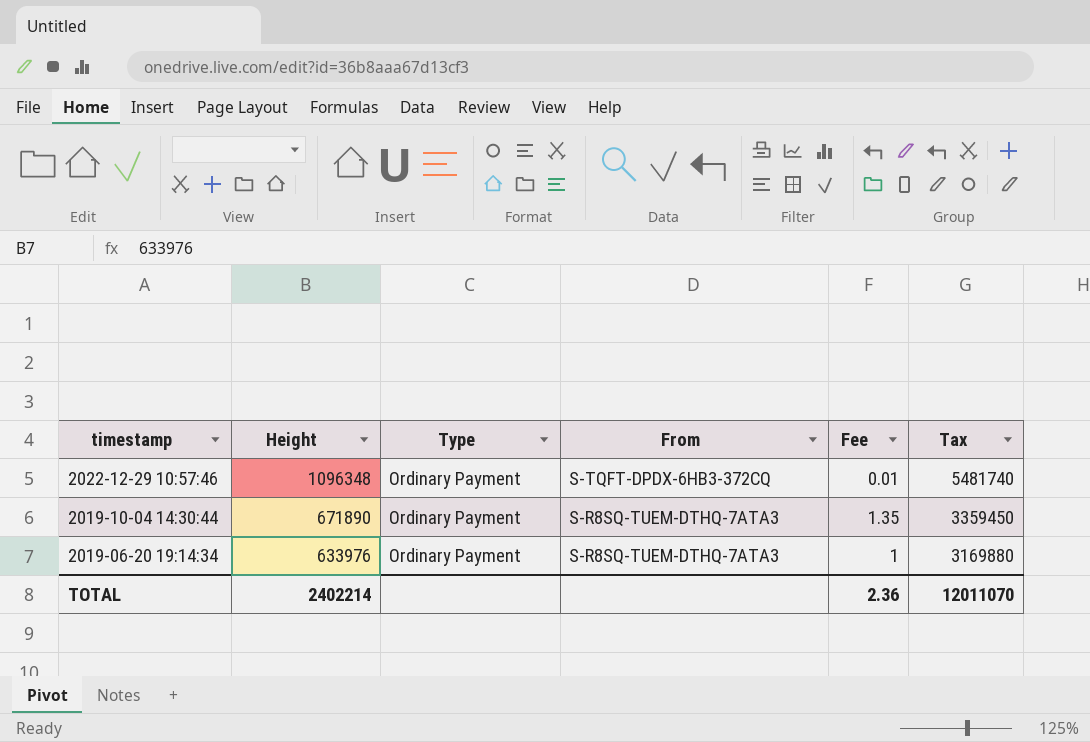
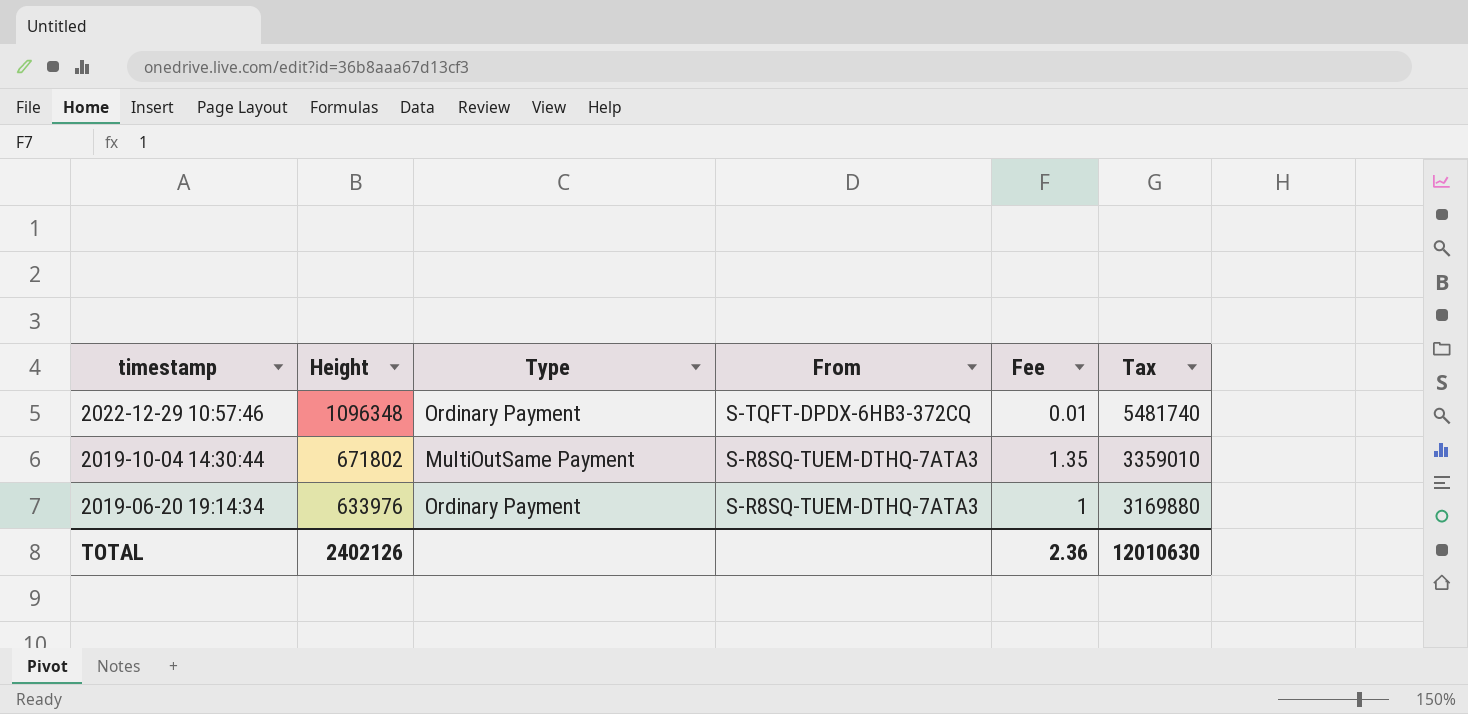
2019-10-04 14:30:44 | Height: 671890 -> 671802
2019-10-04 14:30:44 | Type: Ordinary Payment -> MultiOutSame Payment
2019-10-04 14:30:44 | Tax: 3359450 -> 3359010
TOTAL | Height: 2402214 -> 2402126
TOTAL | Tax: 12011070 -> 12010630

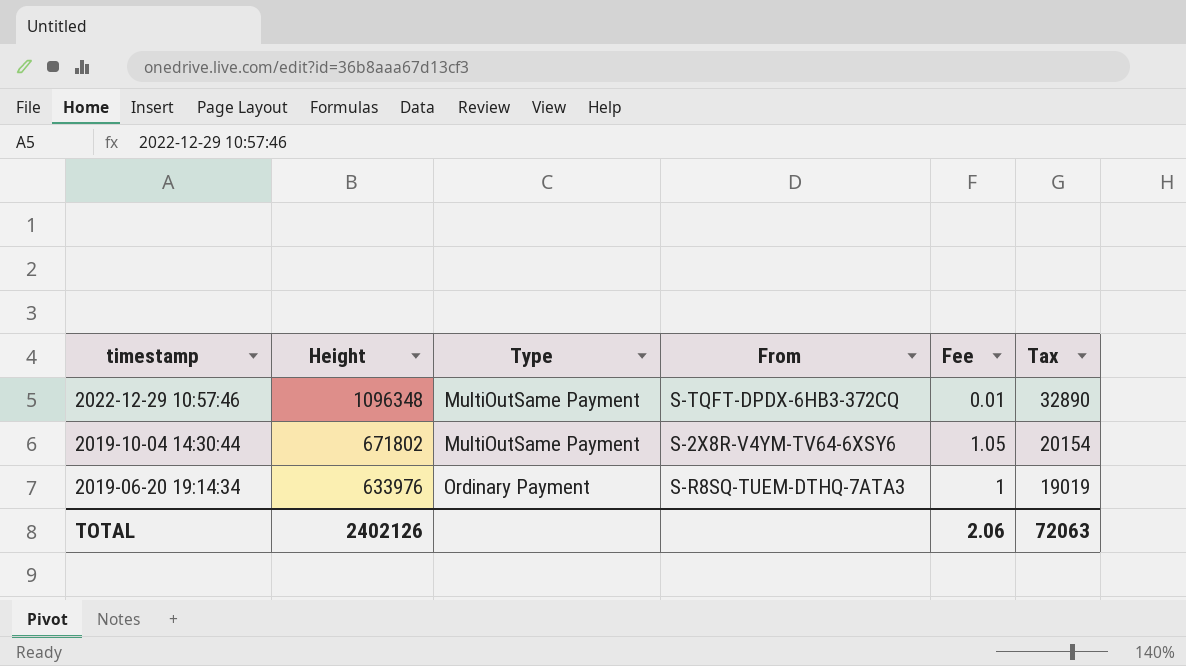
column Tax | formula: [Height] * 5 -> [Height] * 0.03
2022-12-29 10:57:46 | Type: Ordinary Payment -> MultiOutSame Payment
2019-10-04 14:30:44 | From: S-R8SQ-TUEM-DTHQ-7ATA3 -> S-2X8R-V4YM-TV64-6XSY6
2019-10-04 14:30:44 | Fee: 1.35 -> 1.05
TOTAL | Fee: 2.36 -> 2.06
TOTAL | Tax: 12010630 -> 72063

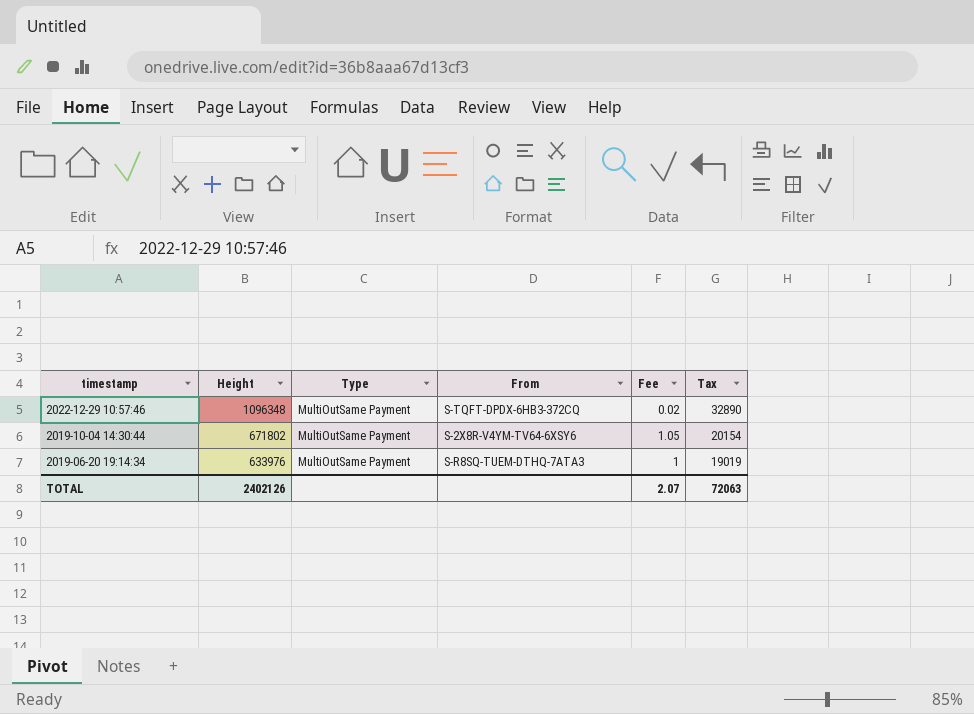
2022-12-29 10:57:46 | Fee: 0.01 -> 0.02
2019-06-20 19:14:34 | Type: Ordinary Payment -> MultiOutSame Payment
TOTAL | Fee: 2.06 -> 2.07

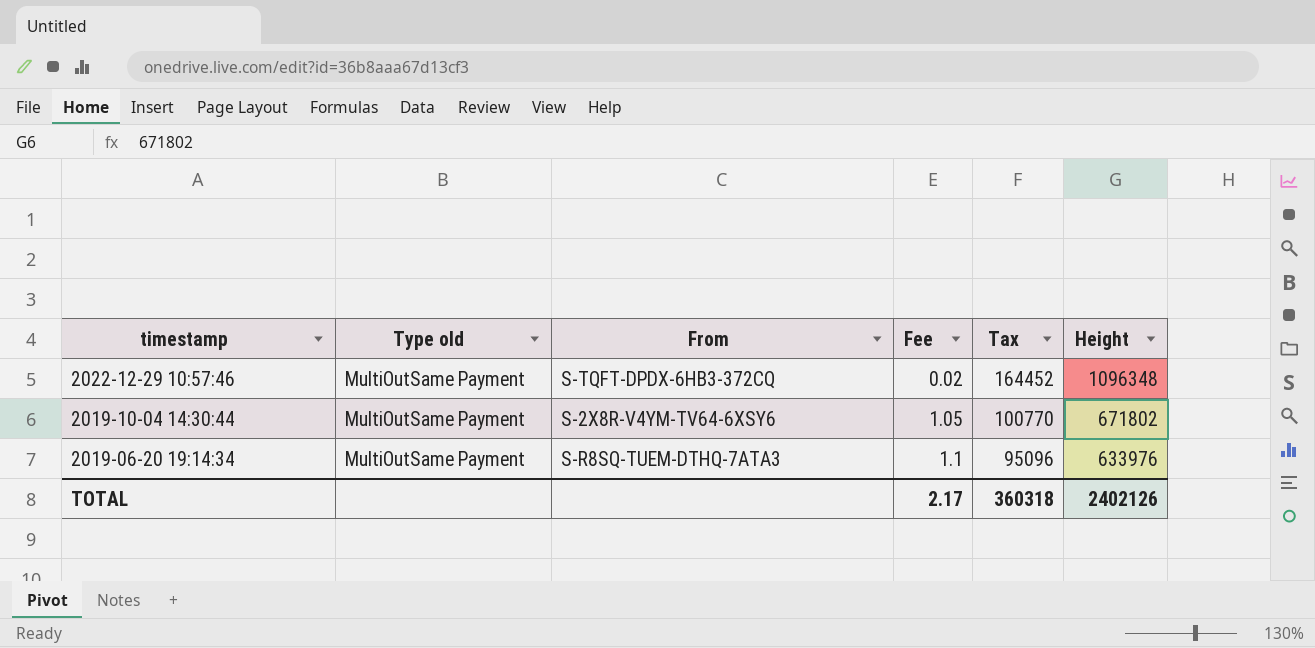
column name: Type -> Type old
column Tax | formula: [Height] * 0.03 -> [Height] * 0.15
column Height | position: 2 -> 6
2019-06-20 19:14:34 | Fee: 1 -> 1.1
TOTAL | Fee: 2.07 -> 2.17
TOTAL | Tax: 72063 -> 360318

